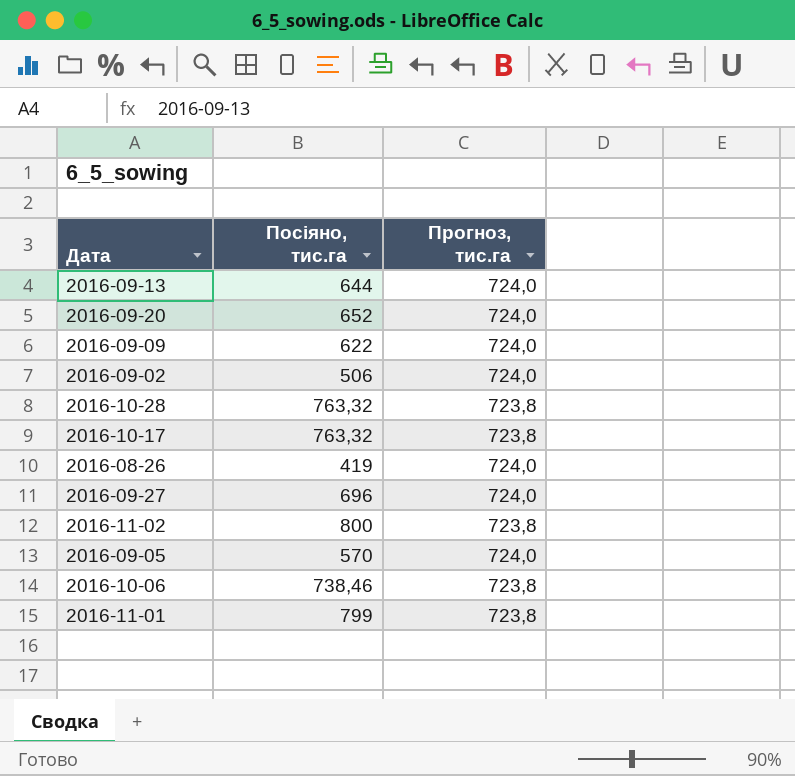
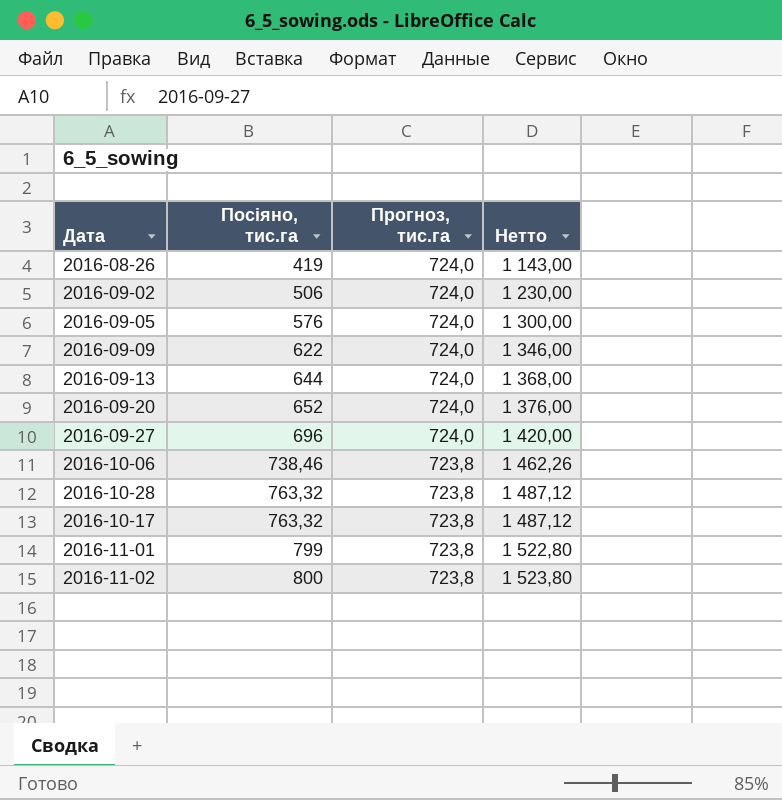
row order: none -> Посіяно, тис.га ascending
column Нетто | formula: none -> [Посіяно, тис.га] + [Прогноз, тис.га]
2016-09-05 | Посіяно, тис.га: 570 -> 576

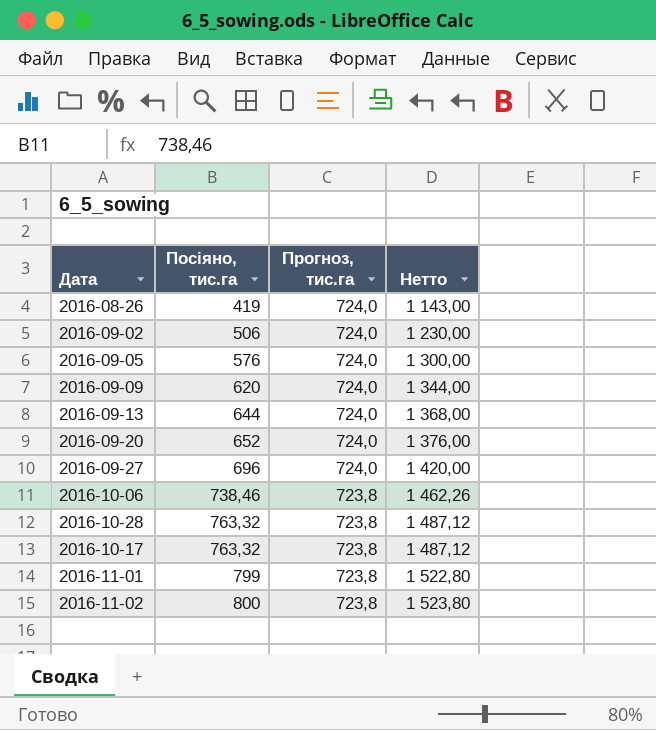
2016-09-09 | Посіяно, тис.га: 622 -> 620
2016-09-09 | Нетто: 1 346,00 -> 1 344,00

